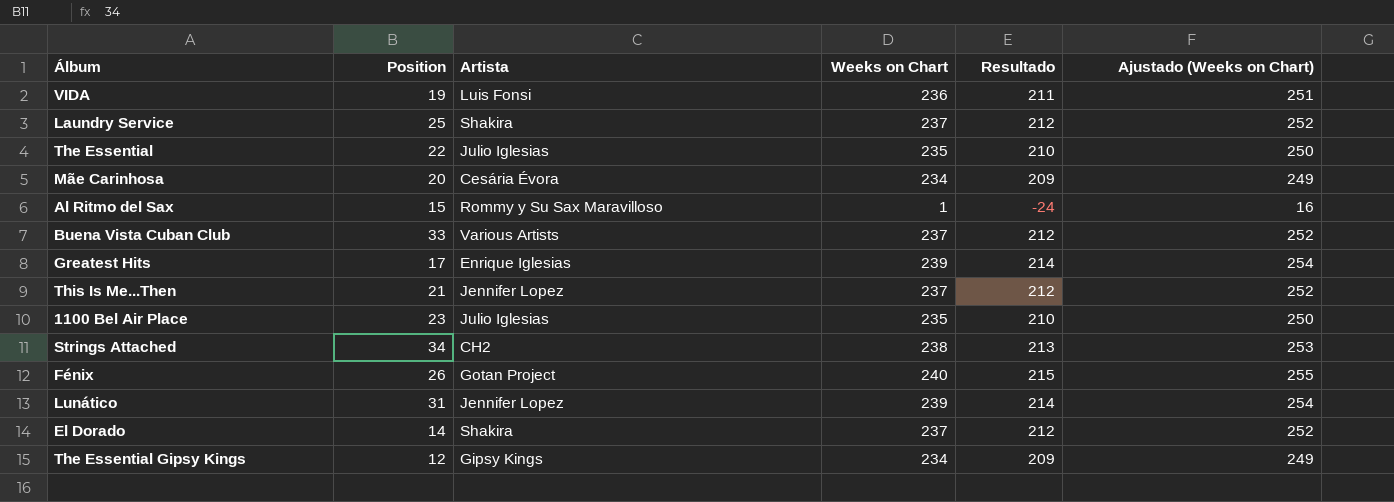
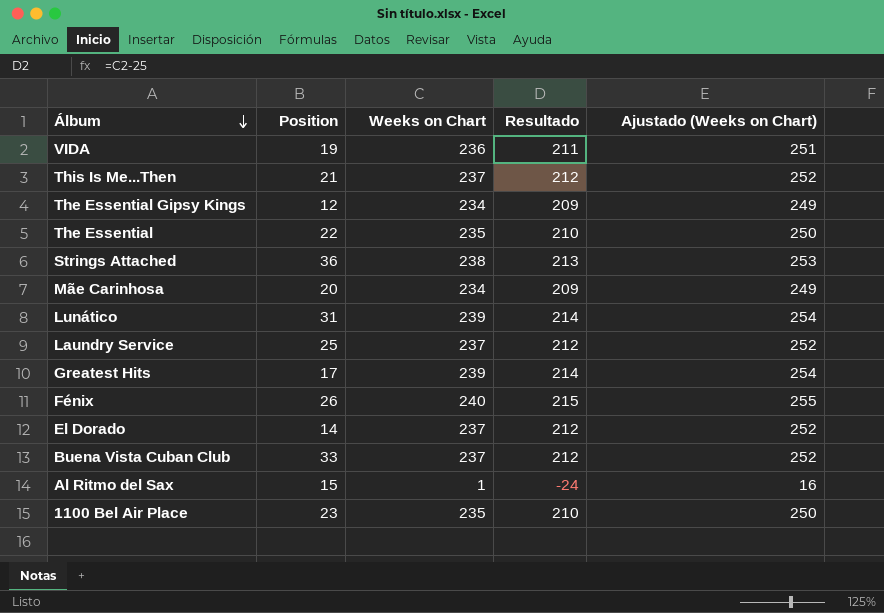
row order: none -> Álbum descending
column Artista | position: 3 -> none
Strings Attached | Position: 34 -> 36

